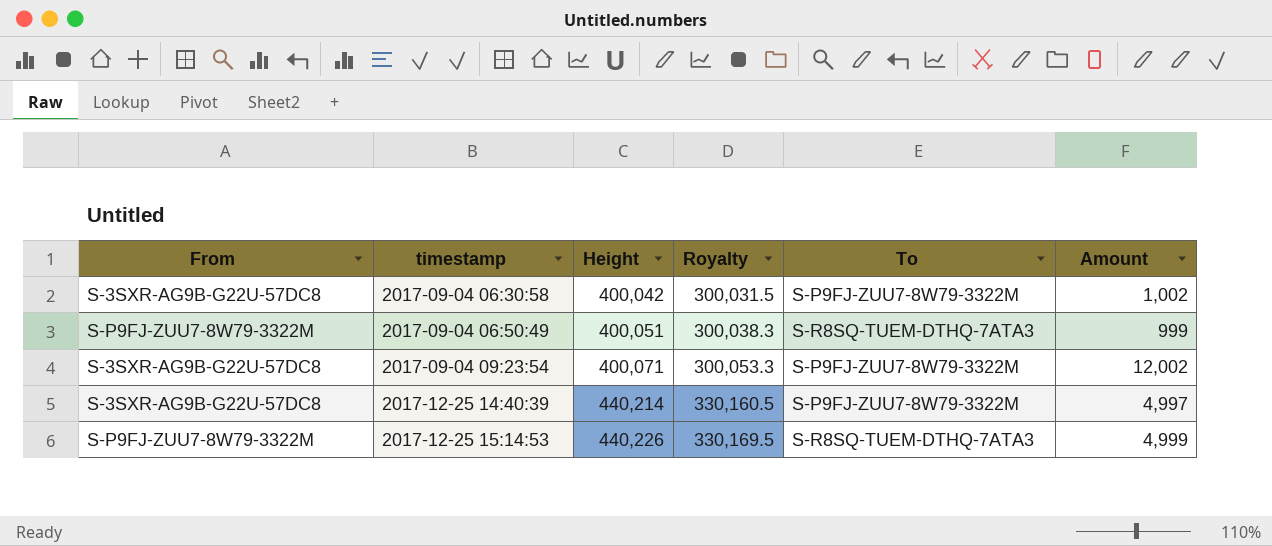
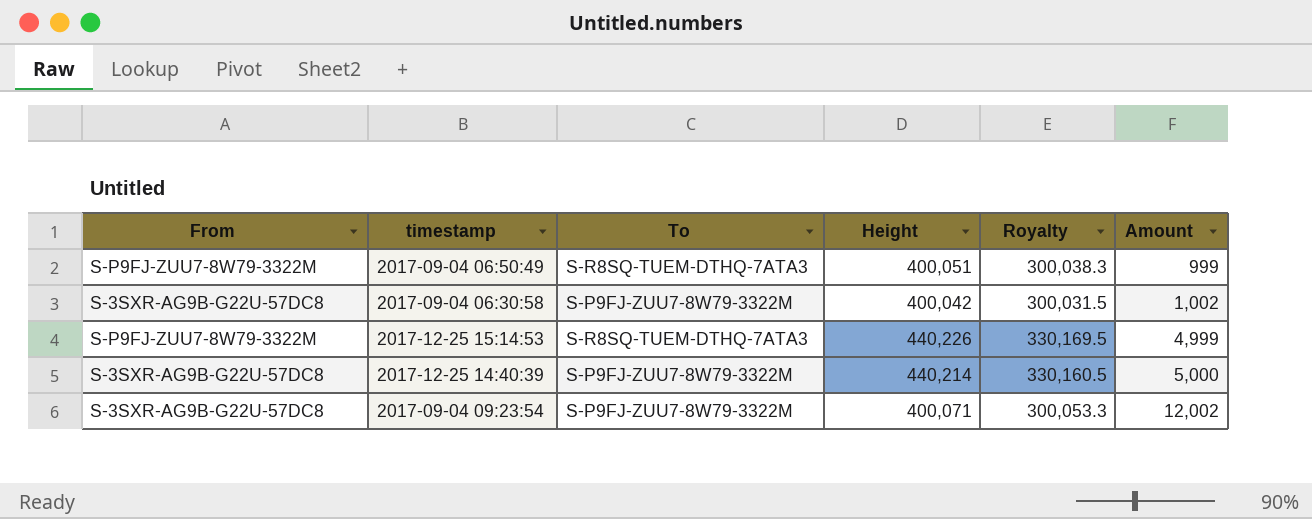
row order: timestamp ascending -> Amount ascending
column To | position: 5 -> 3
2017-12-25 14:40:39 | Amount: 4,997 -> 5,000

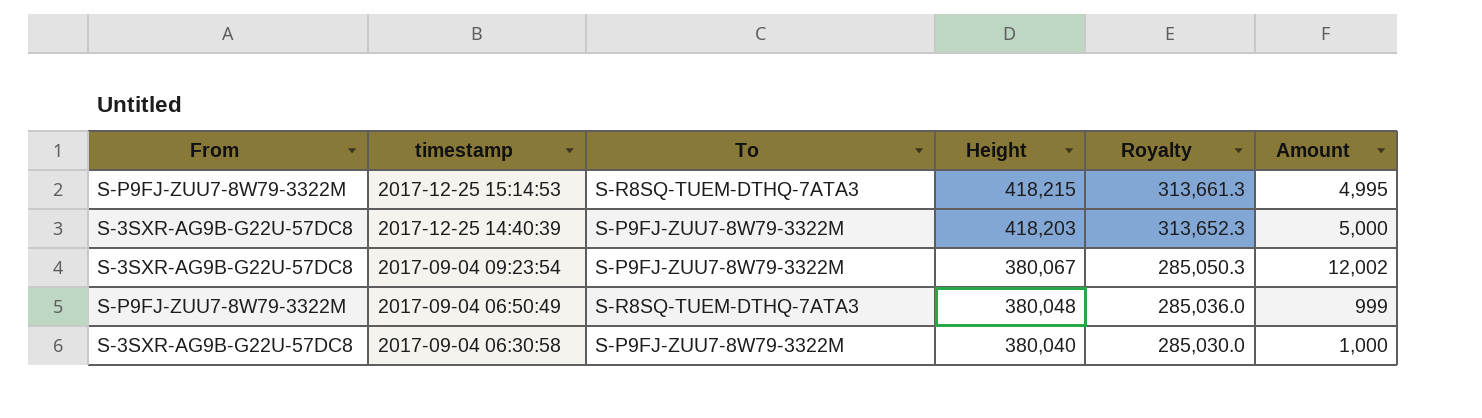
row order: Amount ascending -> timestamp descending
2017-12-25 15:14:53 | Height: 440,226 -> 418,215
2017-12-25 15:14:53 | Royalty: 330,169.5 -> 313,661.3
2017-12-25 15:14:53 | Amount: 4,999 -> 4,995
2017-12-25 14:40:39 | Height: 440,214 -> 418,203
2017-12-25 14:40:39 | Royalty: 330,160.5 -> 313,652.3
2017-09-04 09:23:54 | Height: 400,071 -> 380,067
2017-09-04 09:23:54 | Royalty: 300,053.3 -> 285,050.3
2017-09-04 06:50:49 | Height: 400,051 -> 380,048
2017-09-04 06:50:49 | Royalty: 300,038.3 -> 285,036.0
2017-09-04 06:30:58 | Height: 400,042 -> 380,040
2017-09-04 06:30:58 | Royalty: 300,031.5 -> 285,030.0
2017-09-04 06:30:58 | Amount: 1,002 -> 1,000

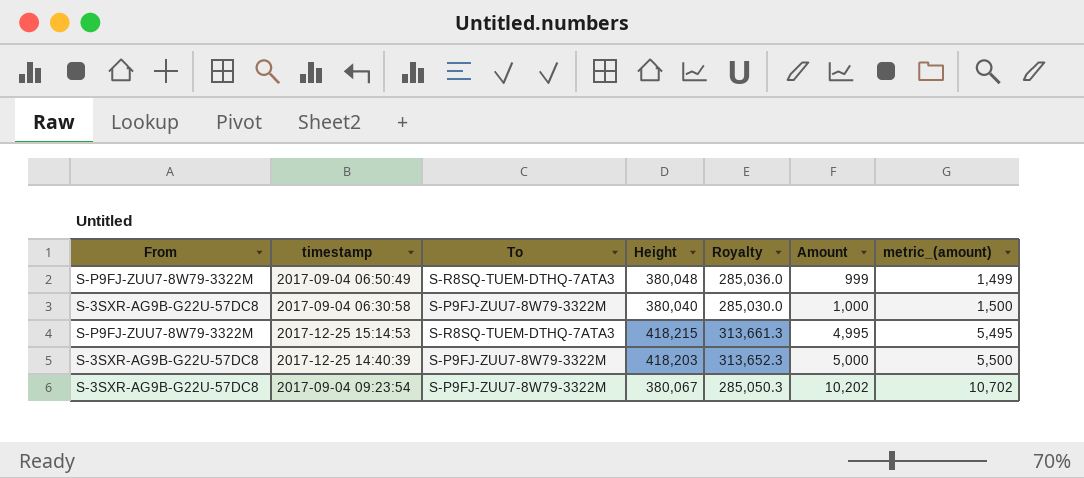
row order: timestamp descending -> Amount ascending
column metric_(amount) | formula: none -> [Amount] + 500
2017-09-04 09:23:54 | Amount: 12,002 -> 10,202

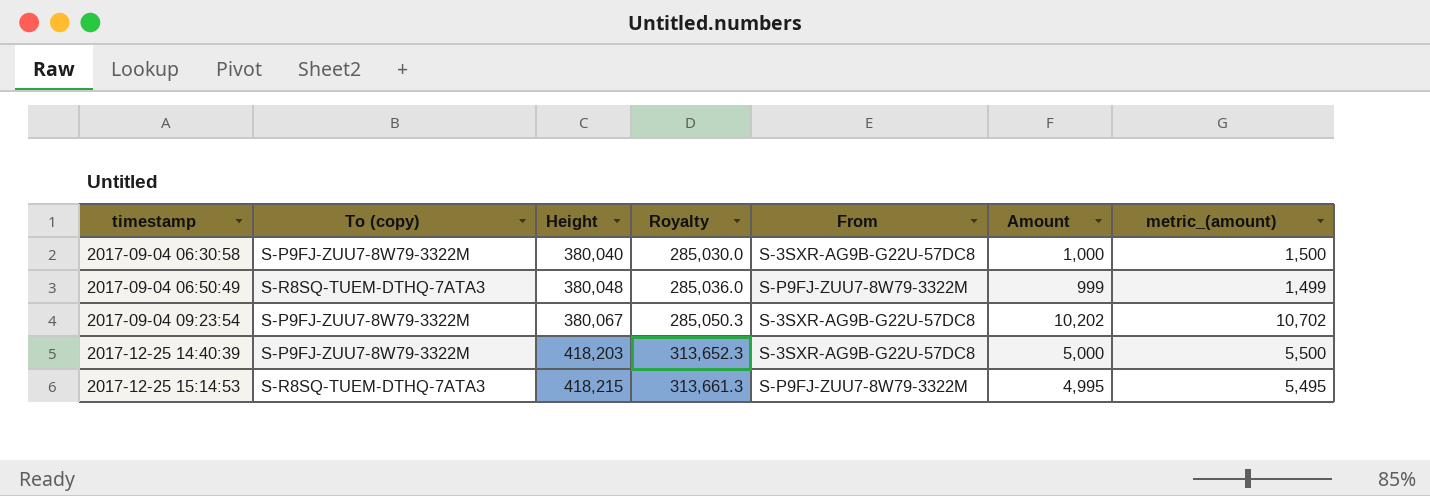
row order: Amount ascending -> timestamp ascending
column name: To -> To (copy)
column From | position: 1 -> 5

